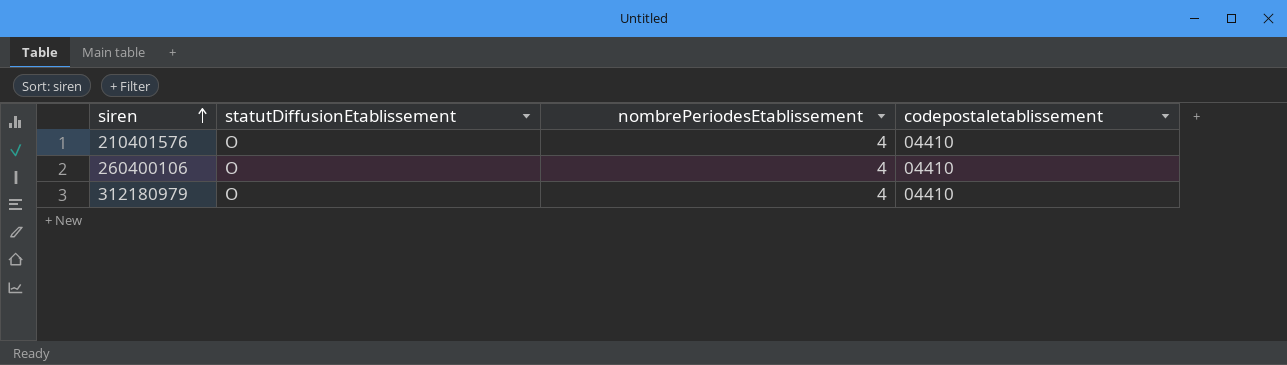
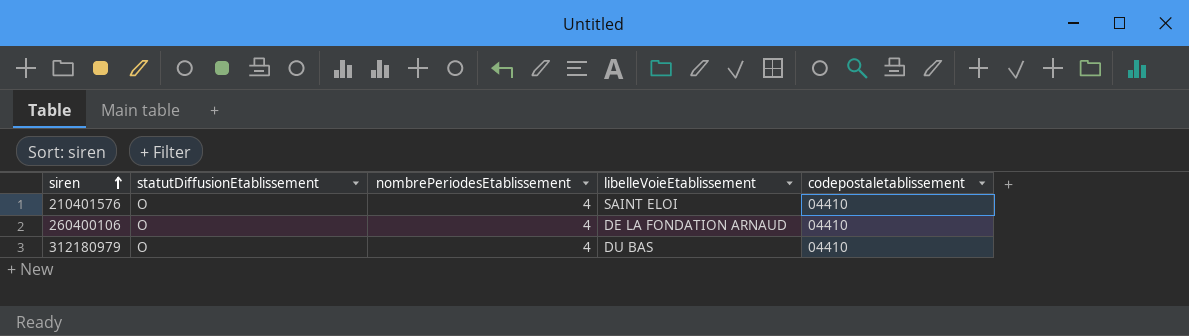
column libelleVoieEtablissement | position: none -> 4

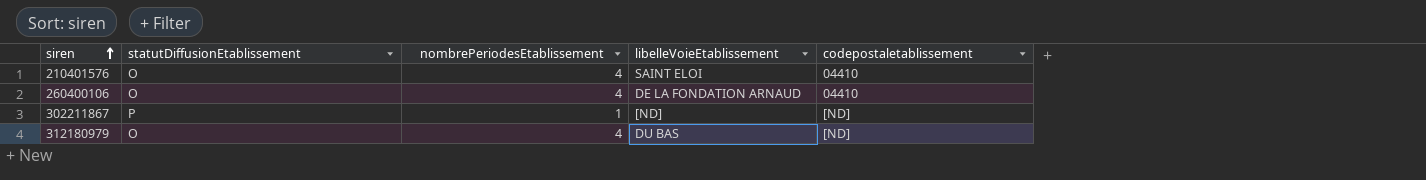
row 302211867: none -> P | 1 | [ND] | [ND]
312180979 | codepostaletablissement: 04410 -> [ND]

